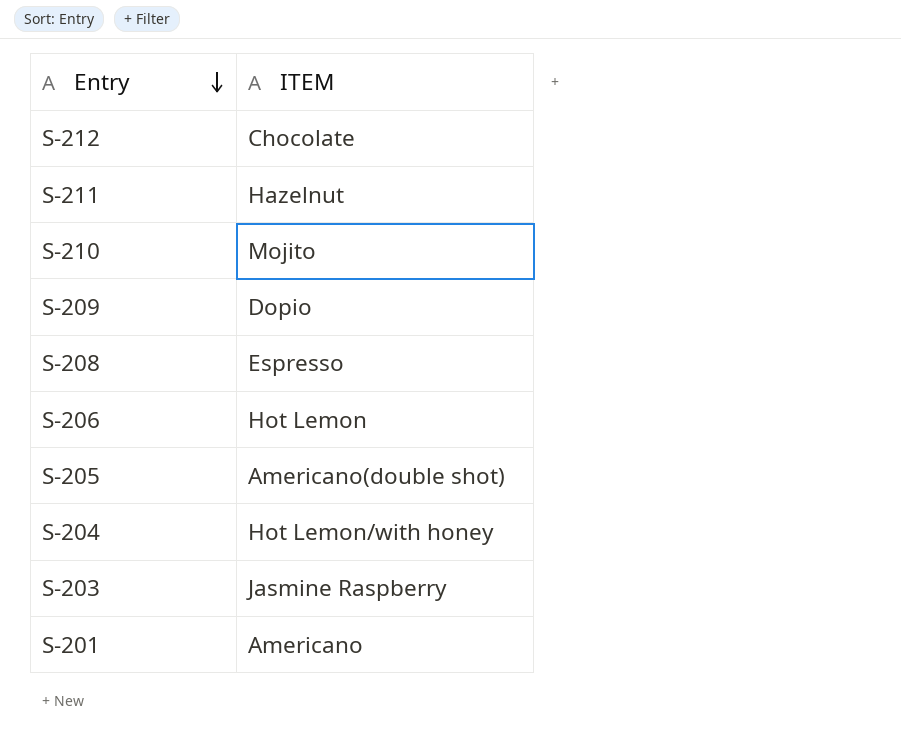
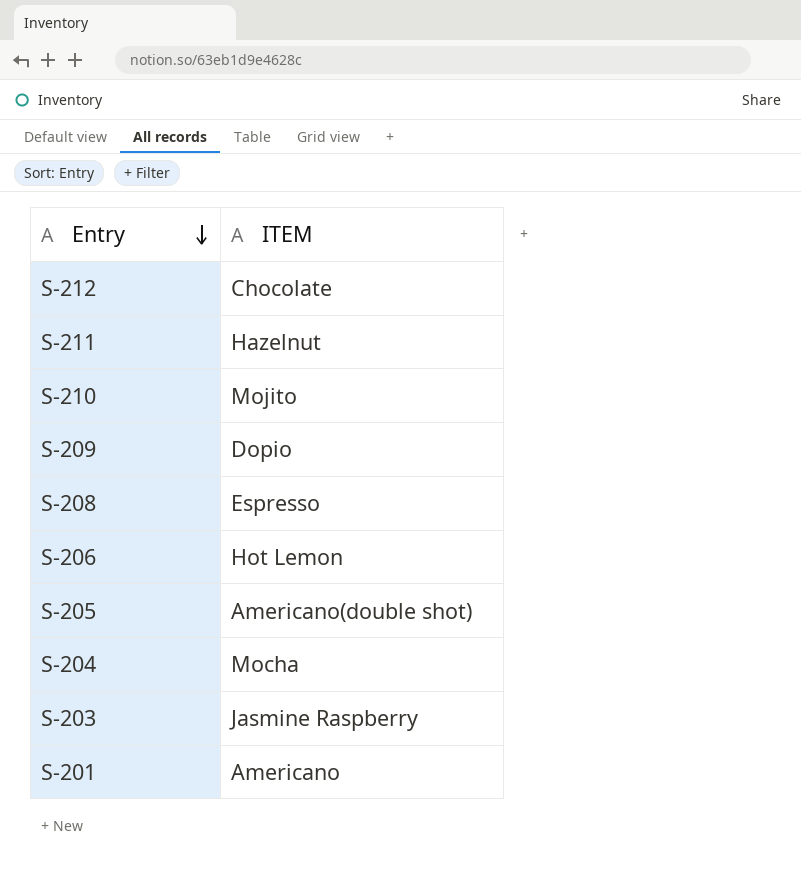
S-204 | ITEM: Hot Lemon/with honey -> Mocha

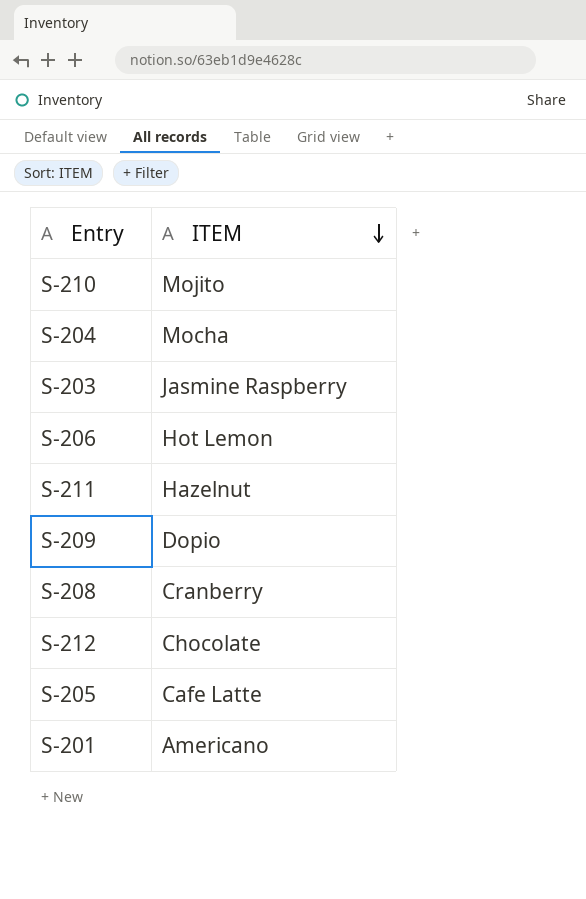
row order: Entry descending -> ITEM descending
S-208 | ITEM: Espresso -> Cranberry
S-205 | ITEM: Americano(double shot) -> Cafe Latte

